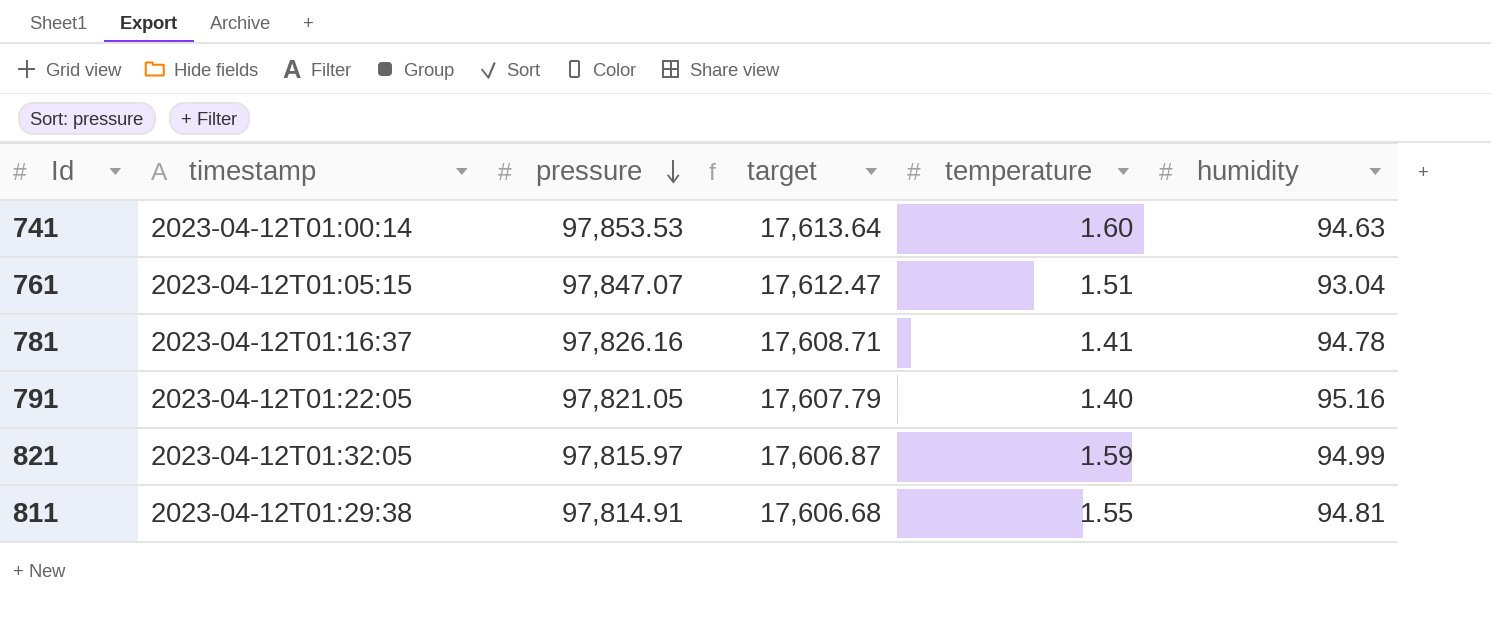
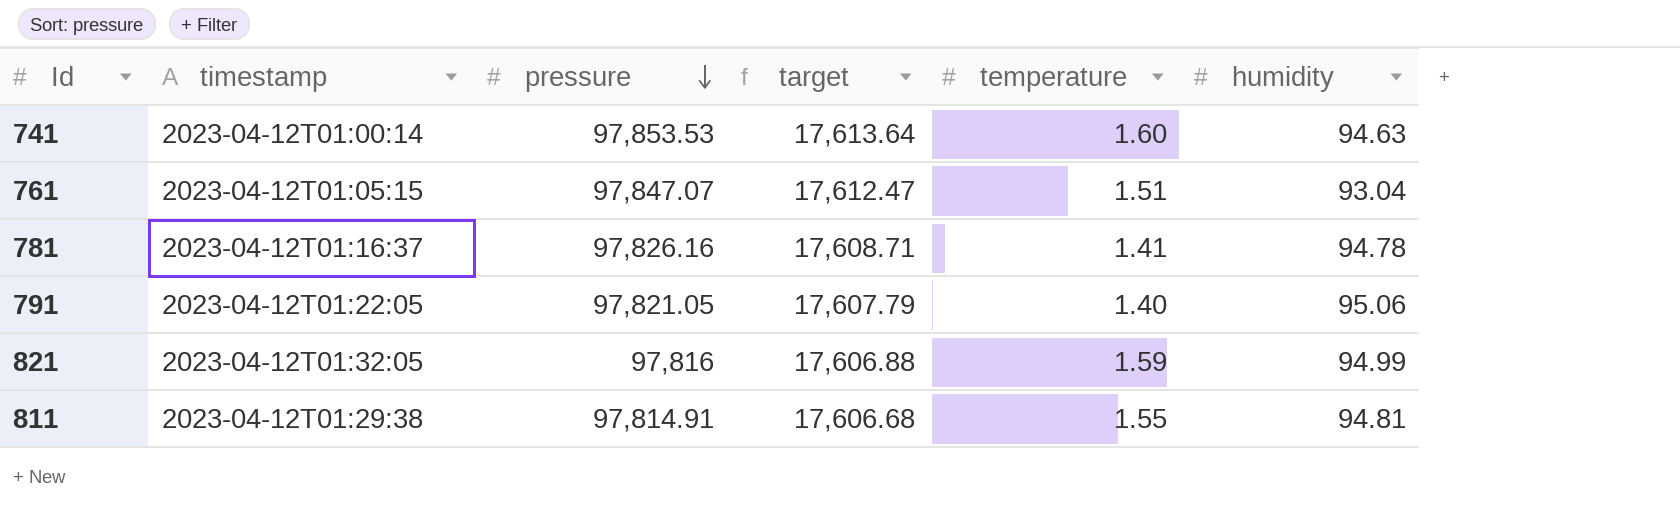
791 | humidity: 95.16 -> 95.06
821 | pressure: 97,815.97 -> 97,816
821 | target: 17,606.87 -> 17,606.88

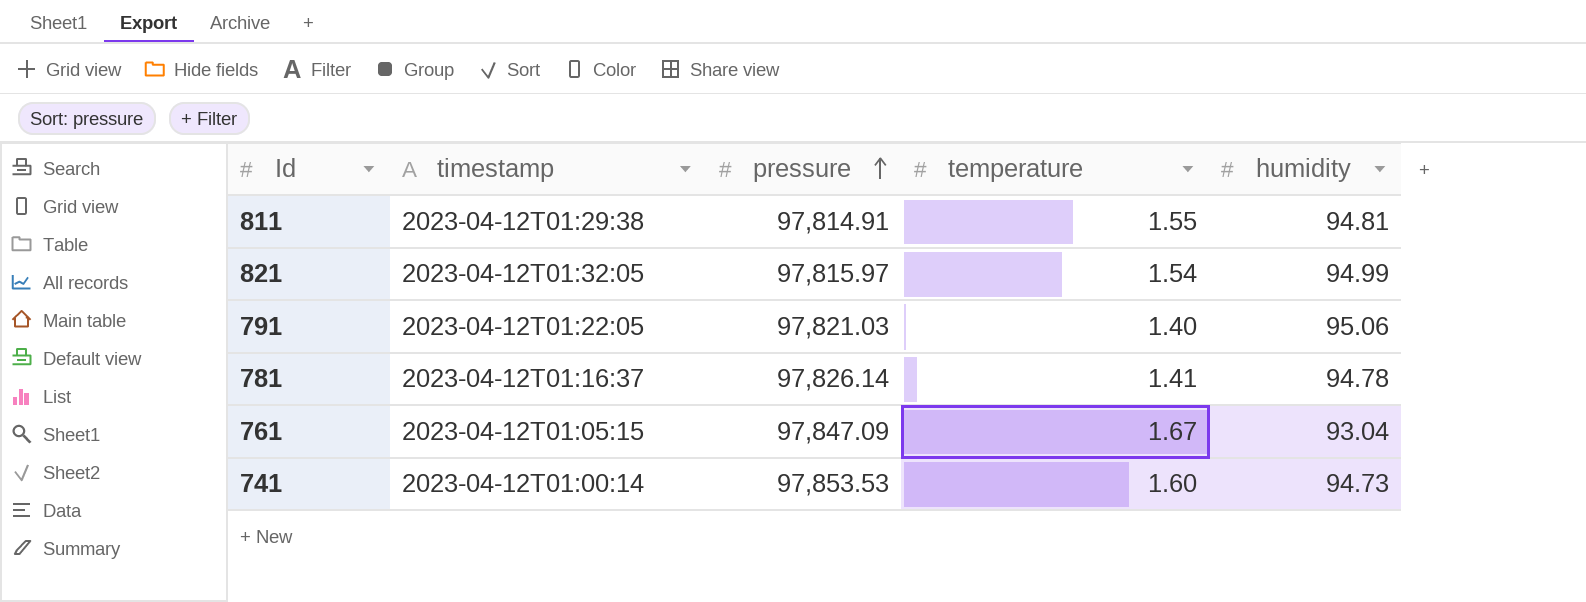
row order: pressure descending -> pressure ascending
column target | formula: [pressure] * 0.18 -> none
821 | pressure: 97,816 -> 97,815.97
821 | temperature: 1.59 -> 1.54
791 | pressure: 97,821.05 -> 97,821.03
781 | pressure: 97,826.16 -> 97,826.14
761 | pressure: 97,847.07 -> 97,847.09
761 | temperature: 1.51 -> 1.67
741 | humidity: 94.63 -> 94.73

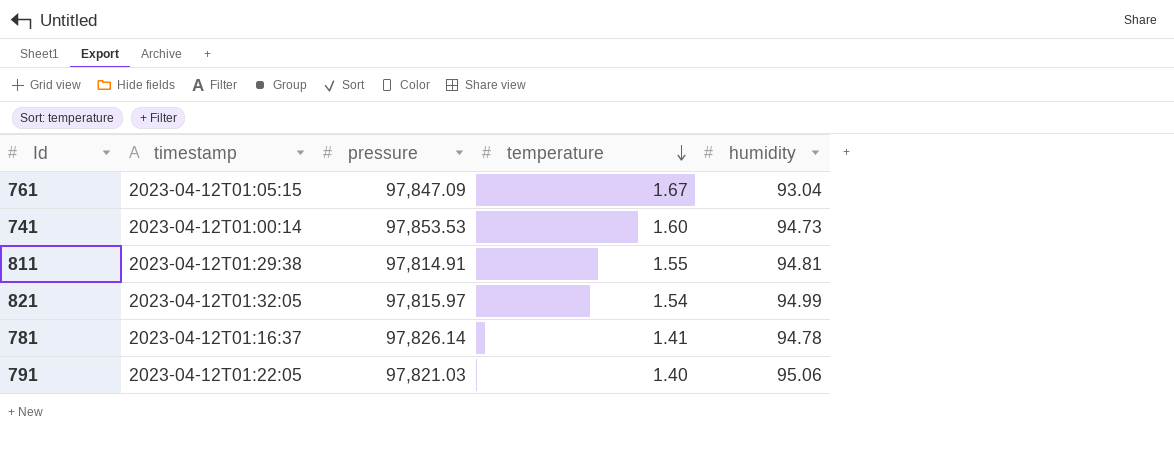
row order: pressure ascending -> temperature descending

